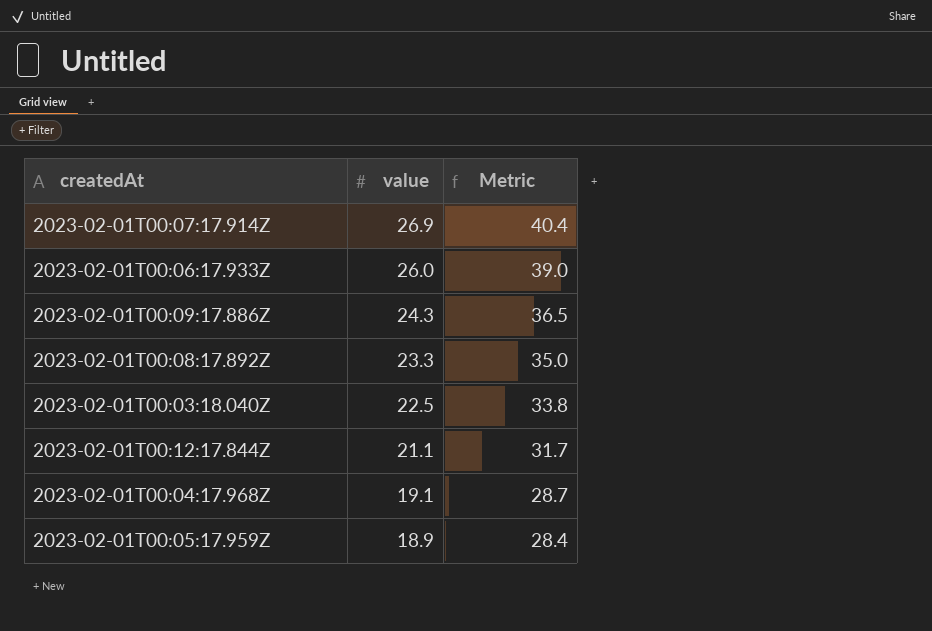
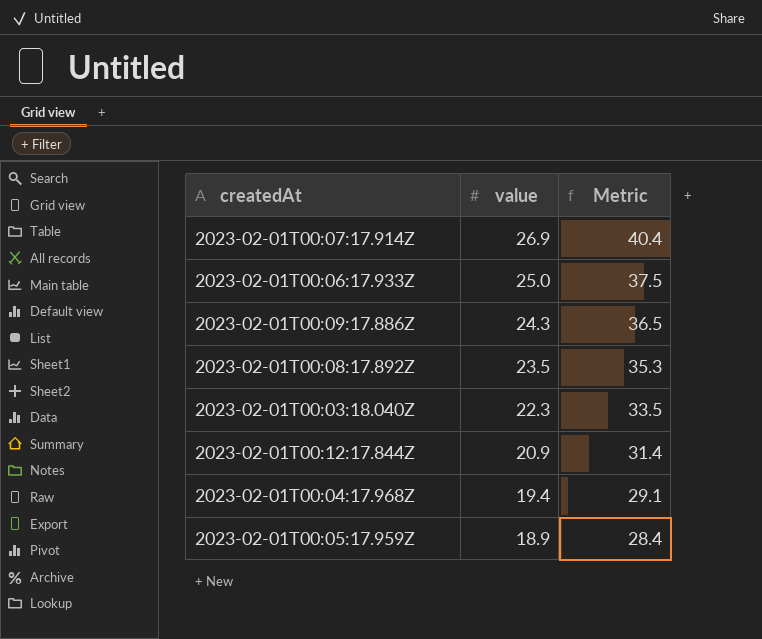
2023-02-01T00:06:17.933Z | value: 26.0 -> 25.0
2023-02-01T00:06:17.933Z | Metric: 39.0 -> 37.5
2023-02-01T00:08:17.892Z | value: 23.3 -> 23.5
2023-02-01T00:08:17.892Z | Metric: 35.0 -> 35.3
2023-02-01T00:03:18.040Z | value: 22.5 -> 22.3
2023-02-01T00:03:18.040Z | Metric: 33.8 -> 33.5
2023-02-01T00:12:17.844Z | value: 21.1 -> 20.9
2023-02-01T00:12:17.844Z | Metric: 31.7 -> 31.4
2023-02-01T00:04:17.968Z | value: 19.1 -> 19.4
2023-02-01T00:04:17.968Z | Metric: 28.7 -> 29.1

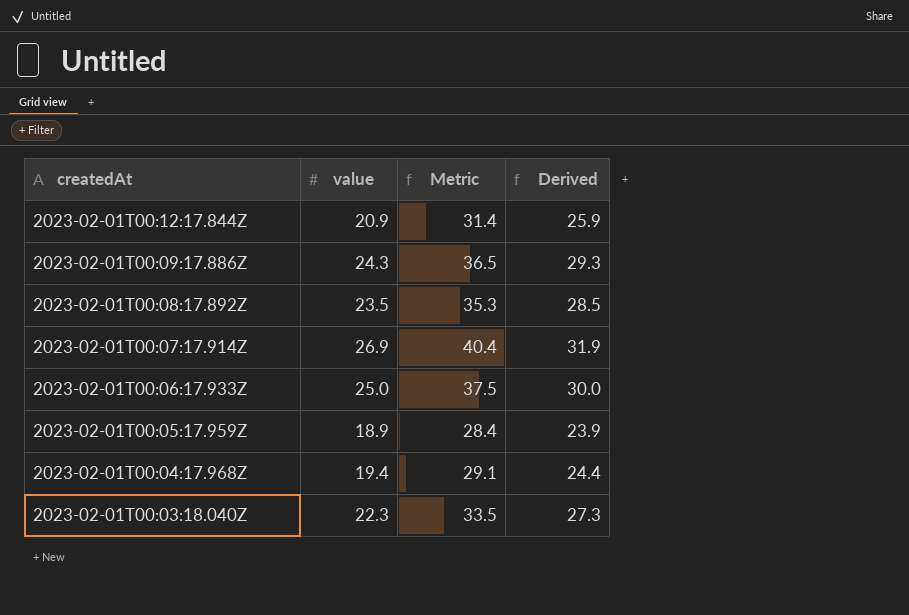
row order: value descending -> createdAt descending
column Derived | formula: none -> [value] + 5

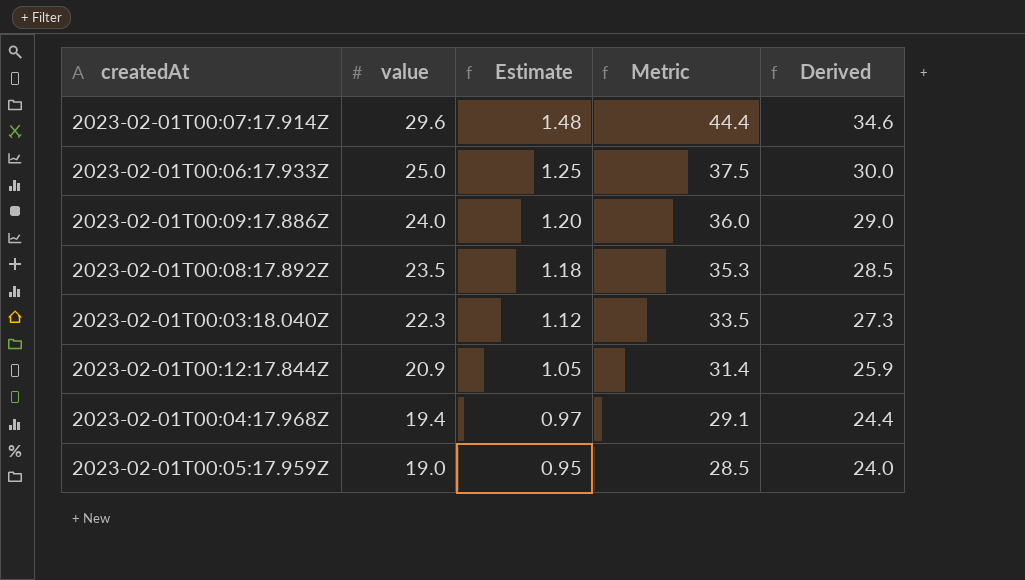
row order: createdAt descending -> value descending
column Estimate | formula: none -> [value] * 0.05
2023-02-01T00:07:17.914Z | value: 26.9 -> 29.6
2023-02-01T00:07:17.914Z | Metric: 40.4 -> 44.4
2023-02-01T00:07:17.914Z | Derived: 31.9 -> 34.6
2023-02-01T00:09:17.886Z | value: 24.3 -> 24.0
2023-02-01T00:09:17.886Z | Metric: 36.5 -> 36.0
2023-02-01T00:09:17.886Z | Derived: 29.3 -> 29.0
2023-02-01T00:05:17.959Z | value: 18.9 -> 19.0
2023-02-01T00:05:17.959Z | Metric: 28.4 -> 28.5
2023-02-01T00:05:17.959Z | Derived: 23.9 -> 24.0

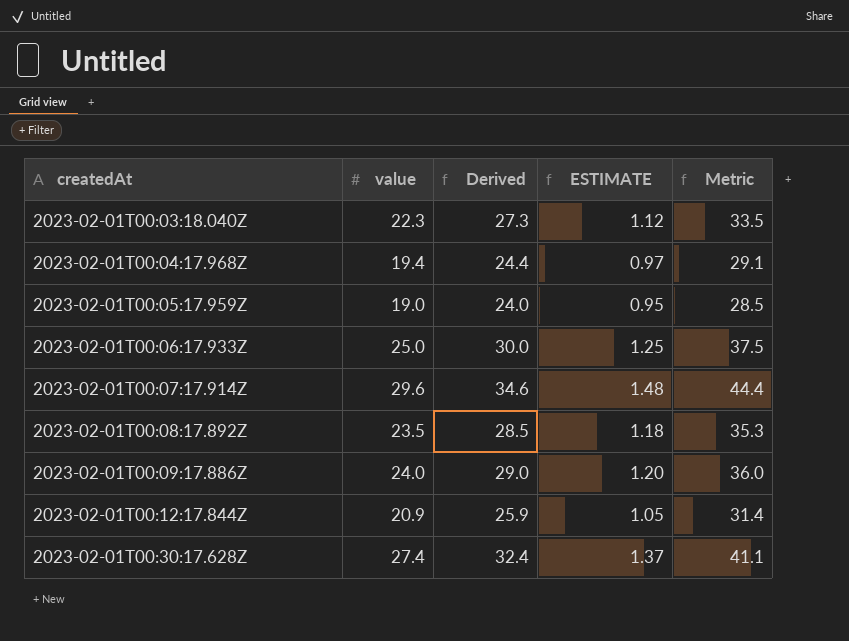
row order: value descending -> createdAt ascending
column Derived | position: 5 -> 3
column name: Estimate -> ESTIMATE
row 2023-02-01T00:30:17.628Z: none -> 27.4 | 32.4 | 1.37 | 41.1

